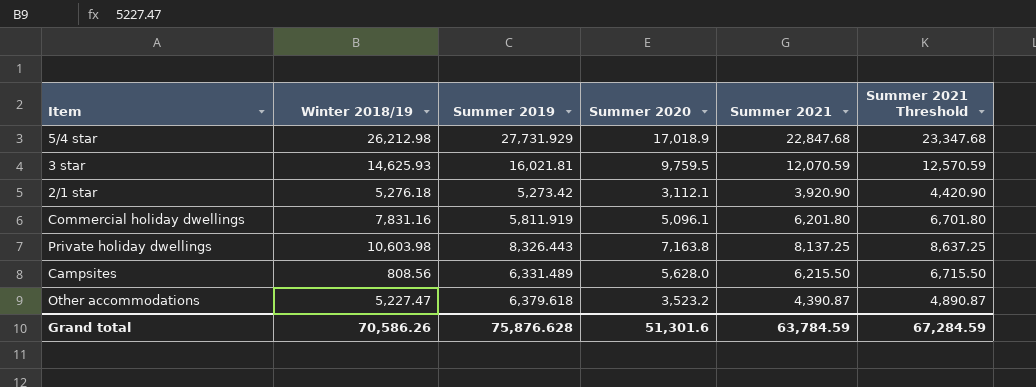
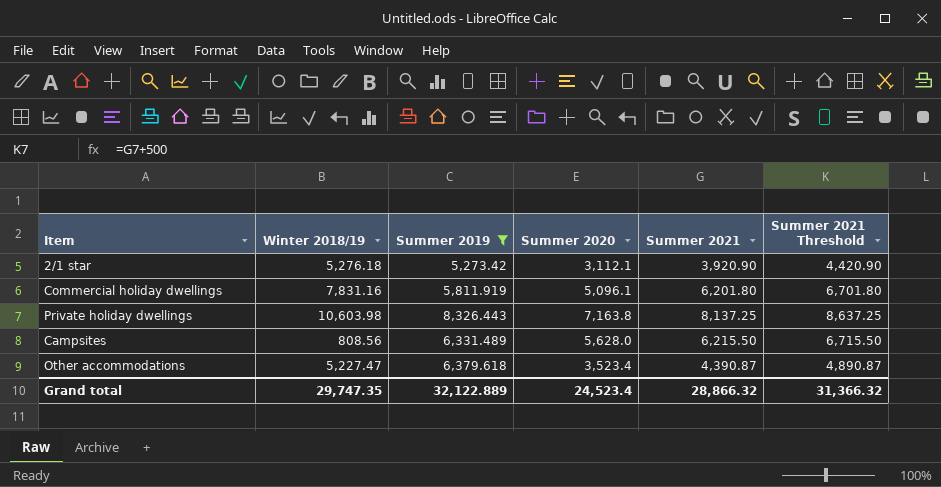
filter: none -> Summer 2019 <= 8,326.443
Other accommodations | Summer 2020: 3,523.2 -> 3,523.4
Grand total | Winter 2018/19: 70,586.26 -> 29,747.35
Grand total | Summer 2019: 75,876.628 -> 32,122.889
Grand total | Summer 2020: 51,301.6 -> 24,523.4
Grand total | Summer 2021: 63,784.59 -> 28,866.32
Grand total | Summer 2021 Threshold: 67,284.59 -> 31,366.32

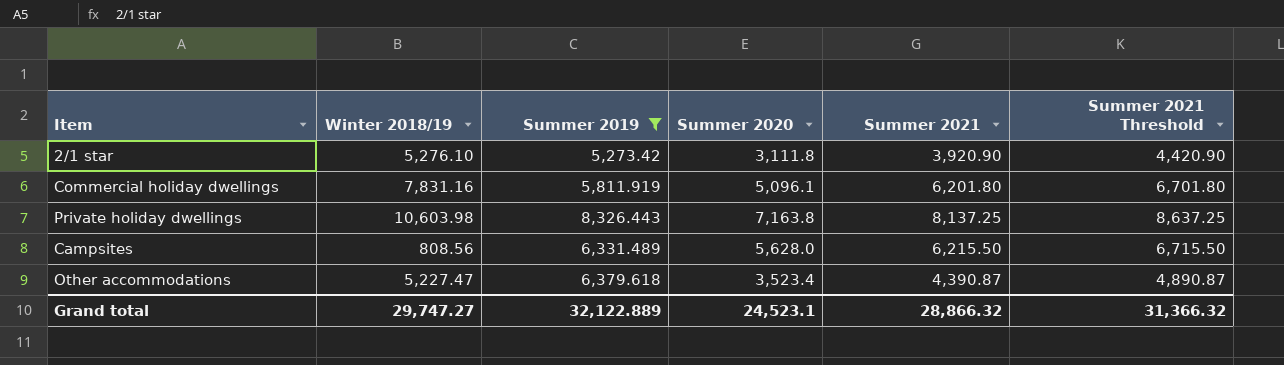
2/1 star | Winter 2018/19: 5,276.18 -> 5,276.10
2/1 star | Summer 2020: 3,112.1 -> 3,111.8
Grand total | Winter 2018/19: 29,747.35 -> 29,747.27
Grand total | Summer 2020: 24,523.4 -> 24,523.1

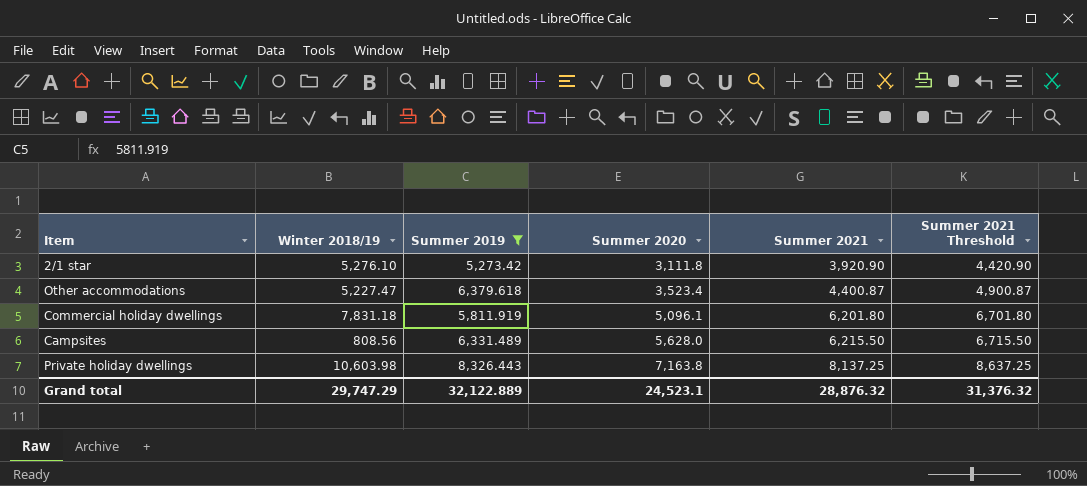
row order: none -> Summer 2020 ascending
Other accommodations | Summer 2021: 4,390.87 -> 4,400.87
Other accommodations | Summer 2021 Threshold: 4,890.87 -> 4,900.87
Commercial holiday dwellings | Winter 2018/19: 7,831.16 -> 7,831.18
Grand total | Winter 2018/19: 29,747.27 -> 29,747.29
Grand total | Summer 2021: 28,866.32 -> 28,876.32
Grand total | Summer 2021 Threshold: 31,366.32 -> 31,376.32

